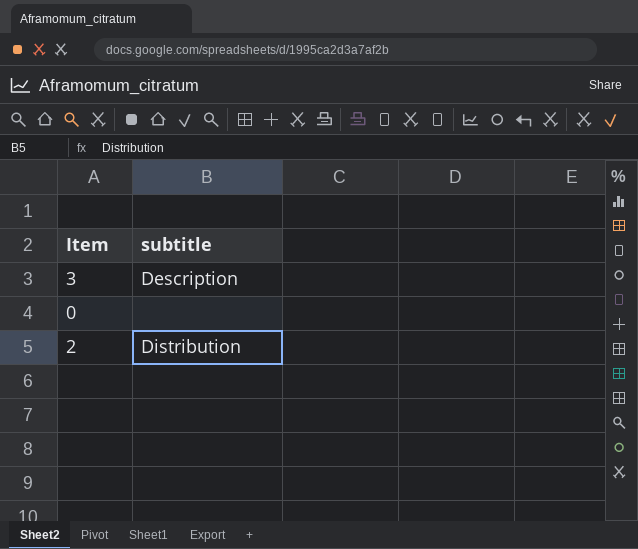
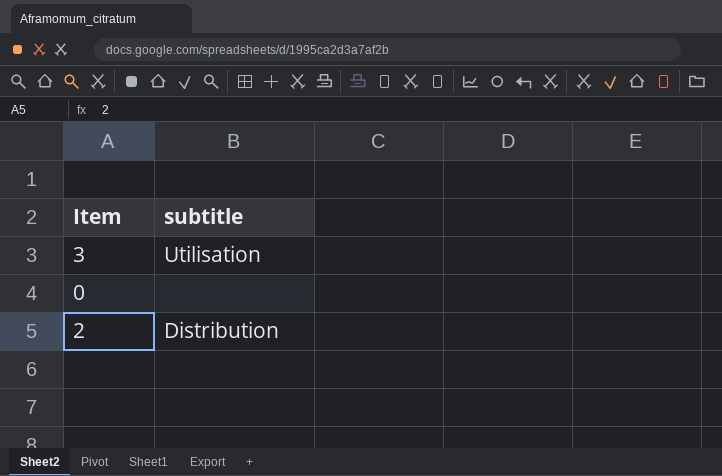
3 | subtitle: Description -> Utilisation

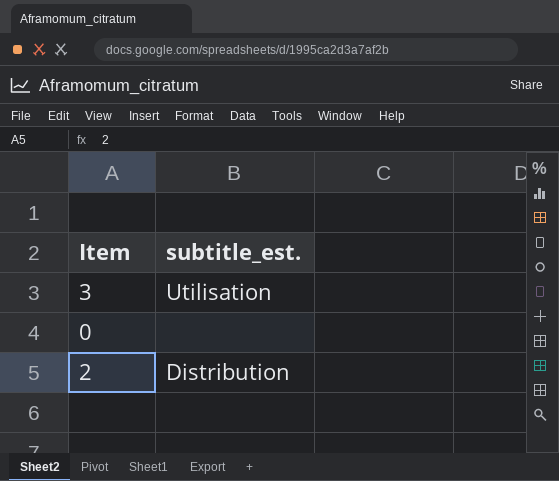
column name: subtitle -> subtitle_est.

